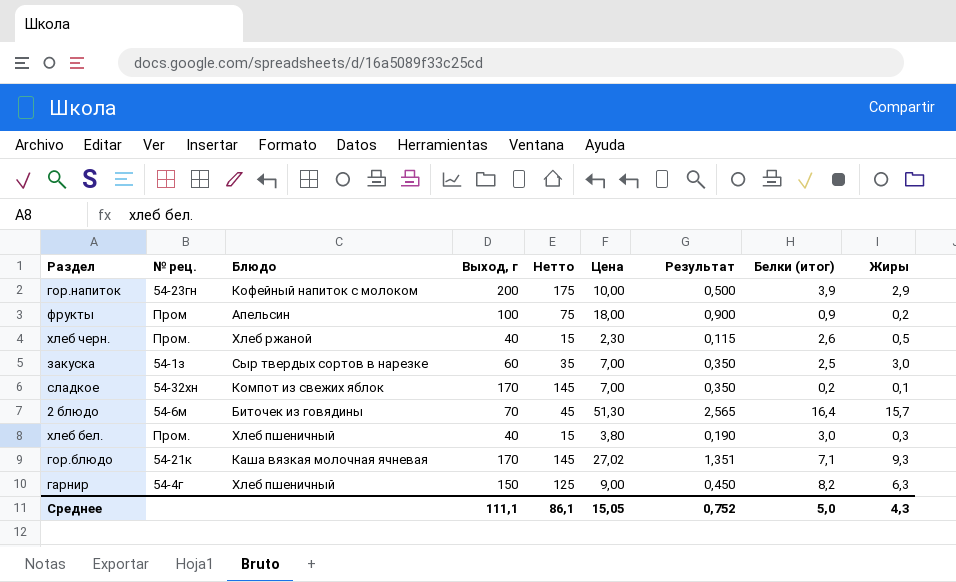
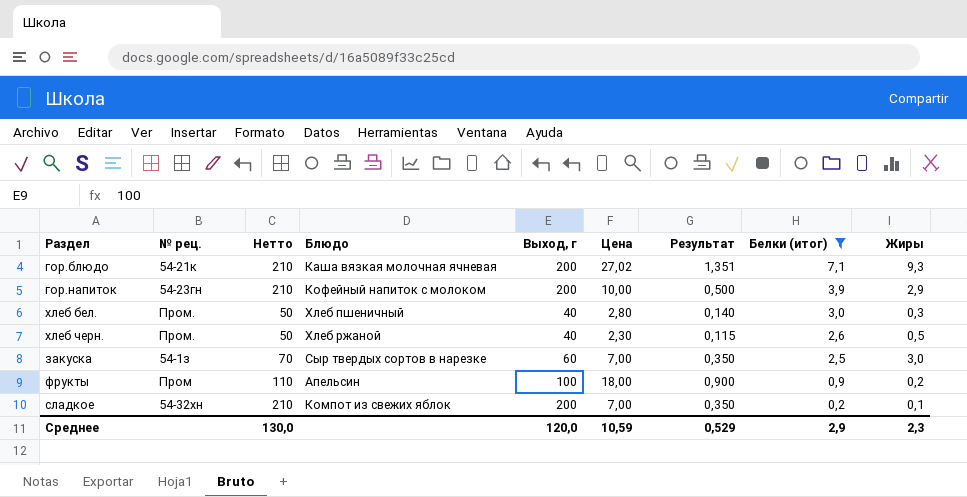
filter: none -> Белки (итог) <= 7,1
row order: none -> Белки (итог) descending
column Нетто | formula: [Выход, г] - 25 -> [Выход, г] + 10
column Нетто | position: 5 -> 3
гор.блюдо | Выход, г: 170 -> 200
хлеб бел. | Цена: 3,80 -> 2,80
хлеб бел. | Результат: 0,190 -> 0,140
сладкое | Выход, г: 170 -> 200
Среднее | Нетто: 86,1 -> 130,0
Среднее | Выход, г: 111,1 -> 120,0
Среднее | Цена: 15,05 -> 10,59
Среднее | Результат: 0,752 -> 0,529
Среднее | Белки (итог): 5,0 -> 2,9
Среднее | Жиры: 4,3 -> 2,3

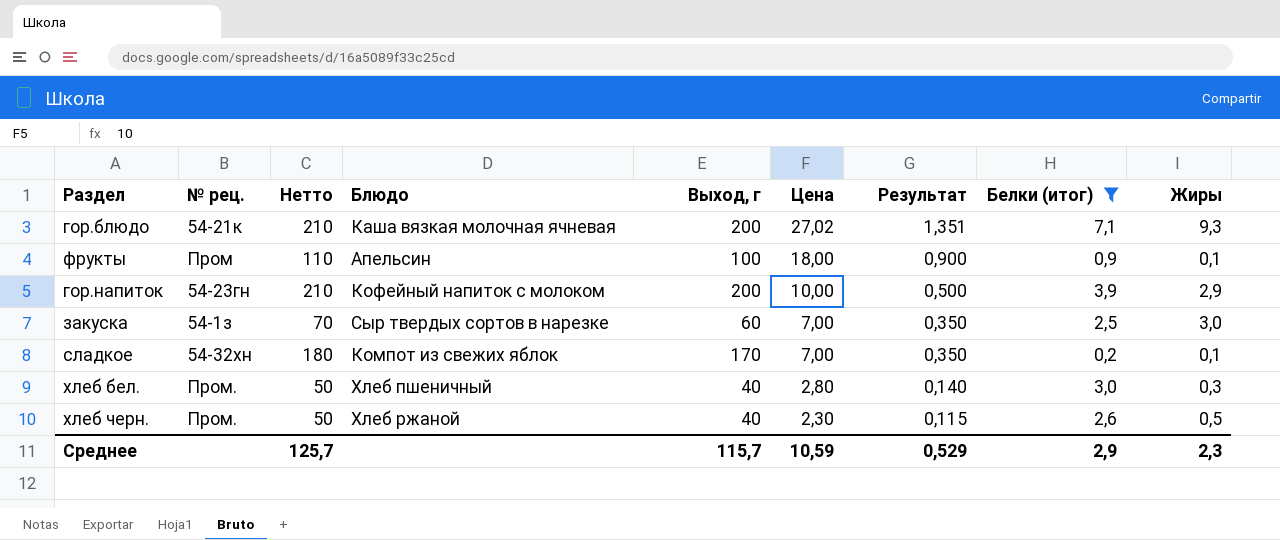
row order: Белки (итог) descending -> Цена descending
фрукты | Жиры: 0,2 -> 0,1
сладкое | Нетто: 210 -> 180
сладкое | Выход, г: 200 -> 170
Среднее | Нетто: 130,0 -> 125,7
Среднее | Выход, г: 120,0 -> 115,7

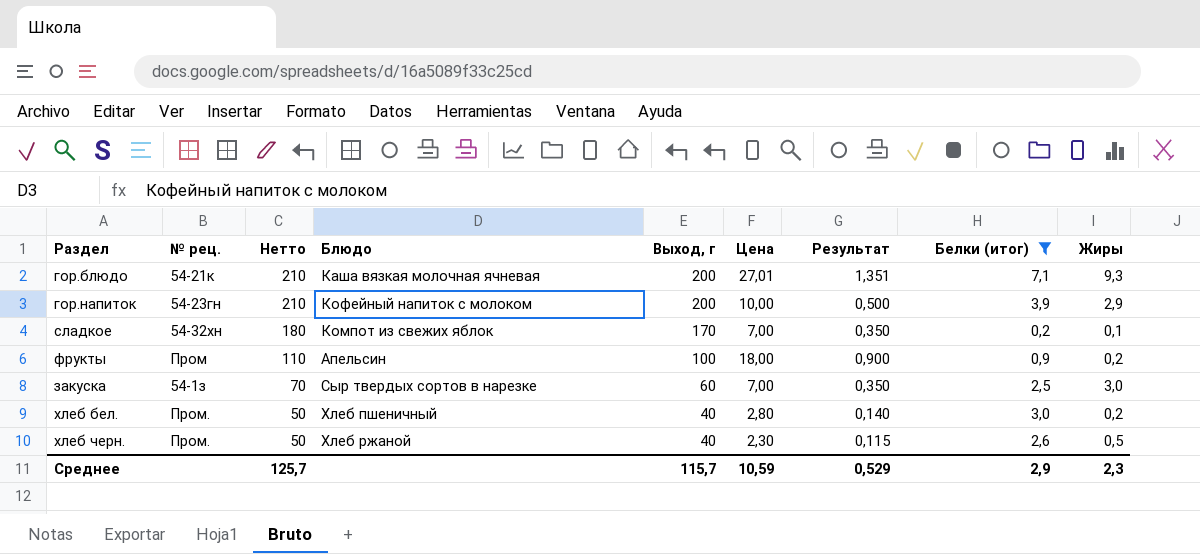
row order: Цена descending -> Нетто descending
гор.блюдо | Цена: 27,02 -> 27,01
фрукты | Жиры: 0,1 -> 0,2
хлеб бел. | Жиры: 0,3 -> 0,2

